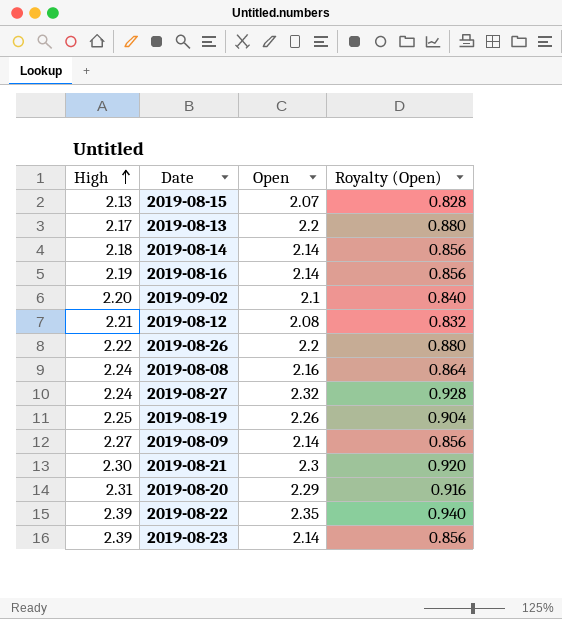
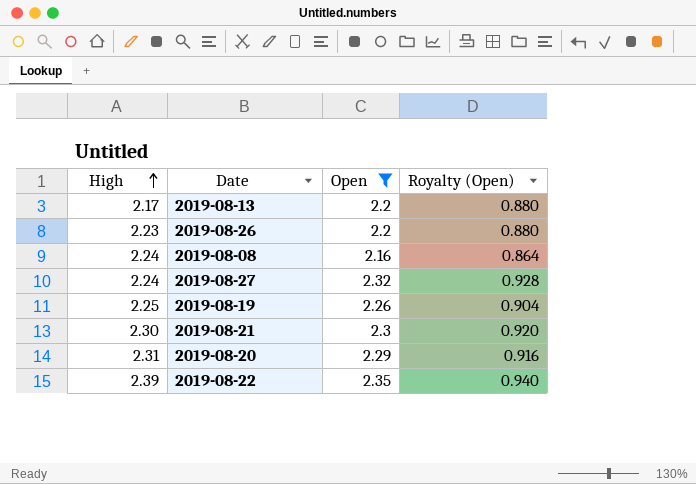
filter: none -> Open >= 2.16
2019-08-26 | High: 2.22 -> 2.23

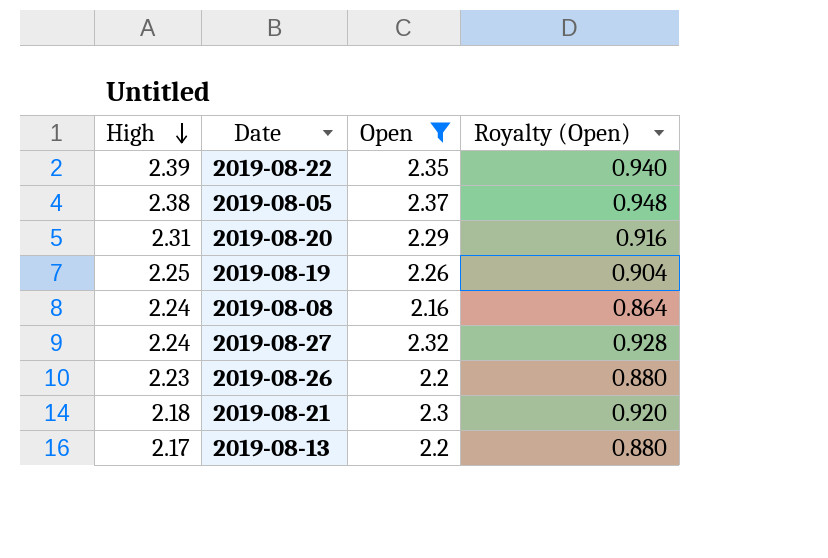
row order: High ascending -> High descending
row 2019-08-05: none -> 2.38 | 2.37 | 0.948
2019-08-21 | High: 2.30 -> 2.18

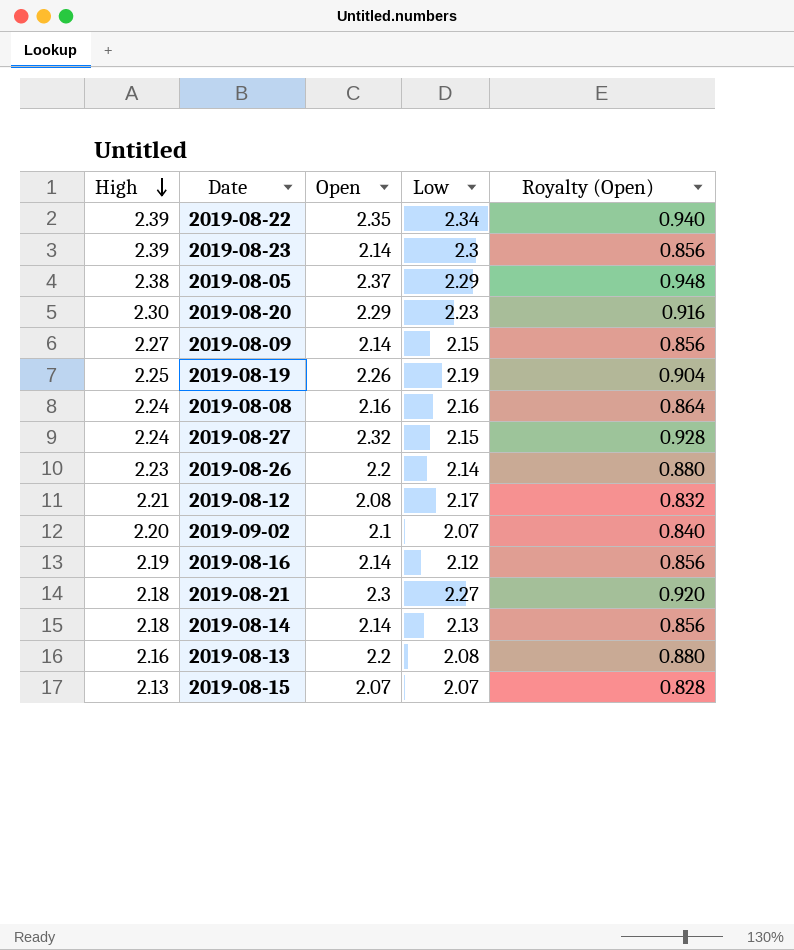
filter: Open >= 2.16 -> none
column Low | position: none -> 4
2019-08-20 | High: 2.31 -> 2.30
2019-08-13 | High: 2.17 -> 2.16

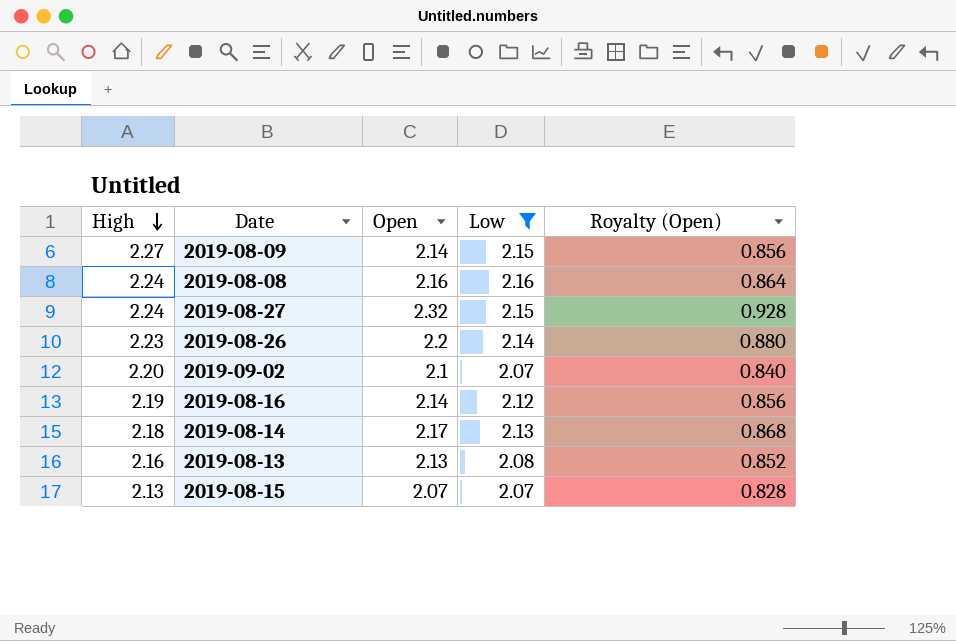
filter: none -> Low <= 2.16
2019-08-14 | Open: 2.14 -> 2.17
2019-08-14 | Royalty (Open): 0.856 -> 0.868
2019-08-13 | Open: 2.2 -> 2.13
2019-08-13 | Royalty (Open): 0.880 -> 0.852

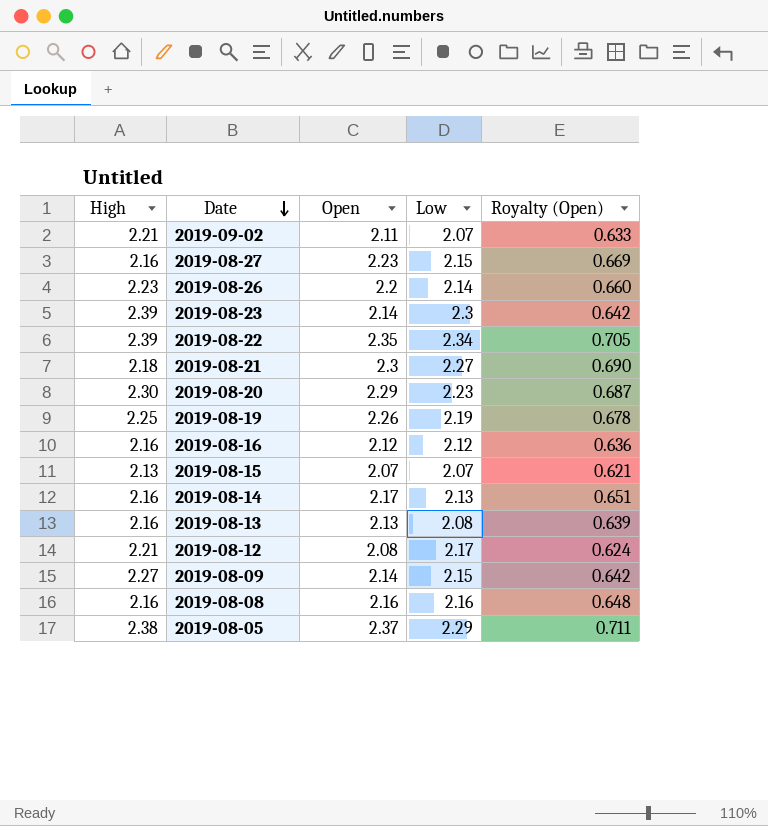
filter: Low <= 2.16 -> none
row order: High descending -> Date descending
column Royalty (Open) | formula: [Open] * 0.4 -> [Open] * 0.3
2019-09-02 | High: 2.20 -> 2.21
2019-09-02 | Open: 2.1 -> 2.11
2019-08-27 | High: 2.24 -> 2.16
2019-08-27 | Open: 2.32 -> 2.23
2019-08-16 | High: 2.19 -> 2.16
2019-08-16 | Open: 2.14 -> 2.12
2019-08-14 | High: 2.18 -> 2.16
2019-08-08 | High: 2.24 -> 2.16

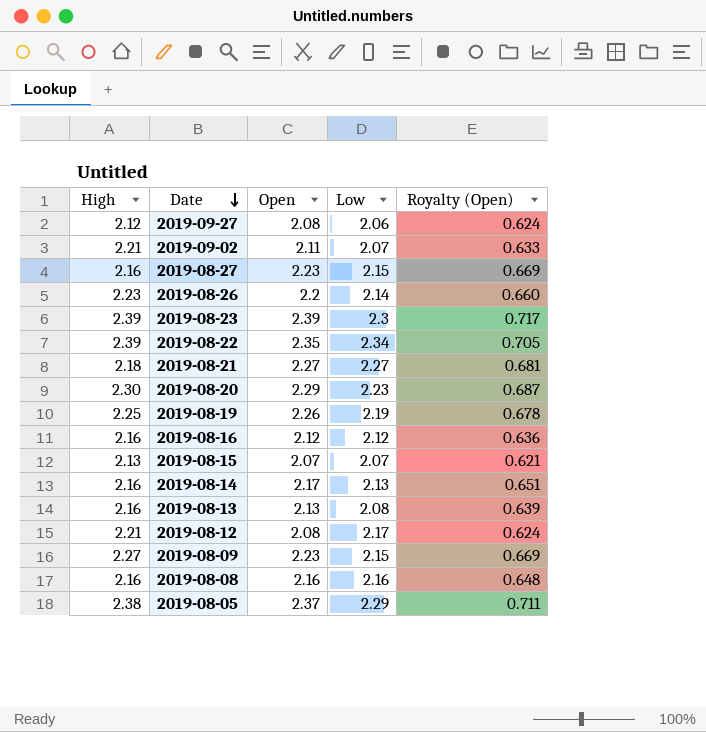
row 2019-09-27: none -> 2.12 | 2.08 | 2.06 | 0.624
2019-08-23 | Open: 2.14 -> 2.39
2019-08-23 | Royalty (Open): 0.642 -> 0.717
2019-08-21 | Open: 2.3 -> 2.27
2019-08-21 | Royalty (Open): 0.690 -> 0.681
2019-08-09 | Open: 2.14 -> 2.23
2019-08-09 | Royalty (Open): 0.642 -> 0.669

